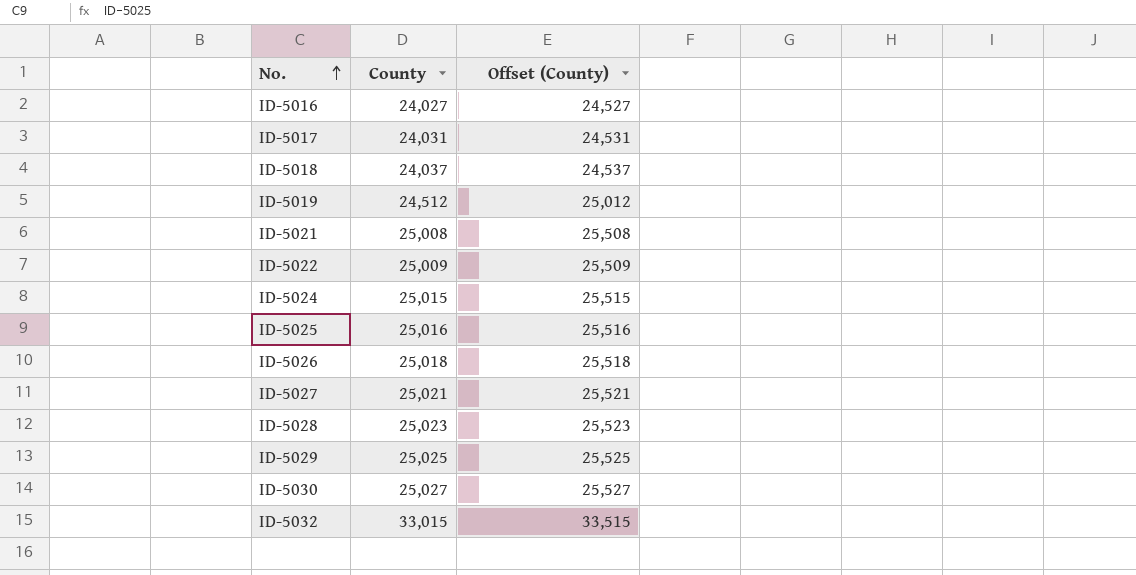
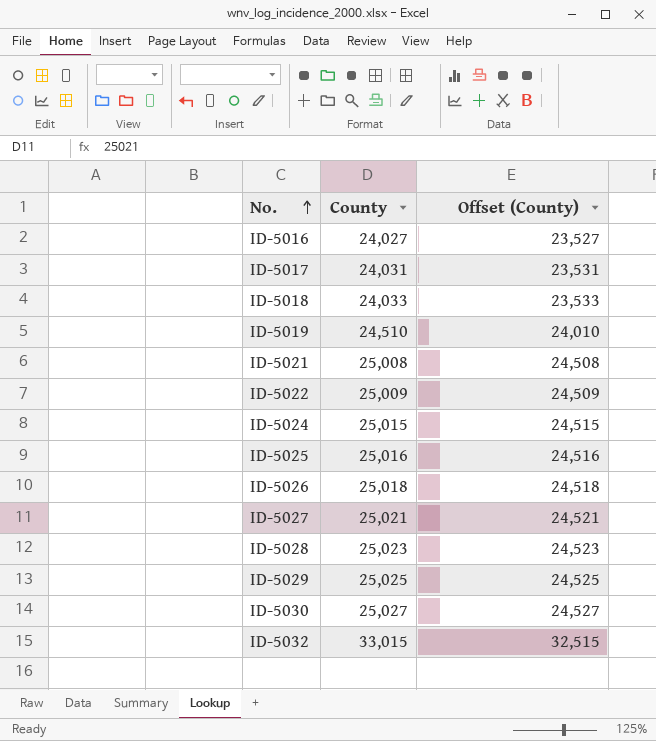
column Offset (County) | formula: [County] + 500 -> [County] - 500
ID-5018 | County: 24,037 -> 24,033
ID-5019 | County: 24,512 -> 24,510

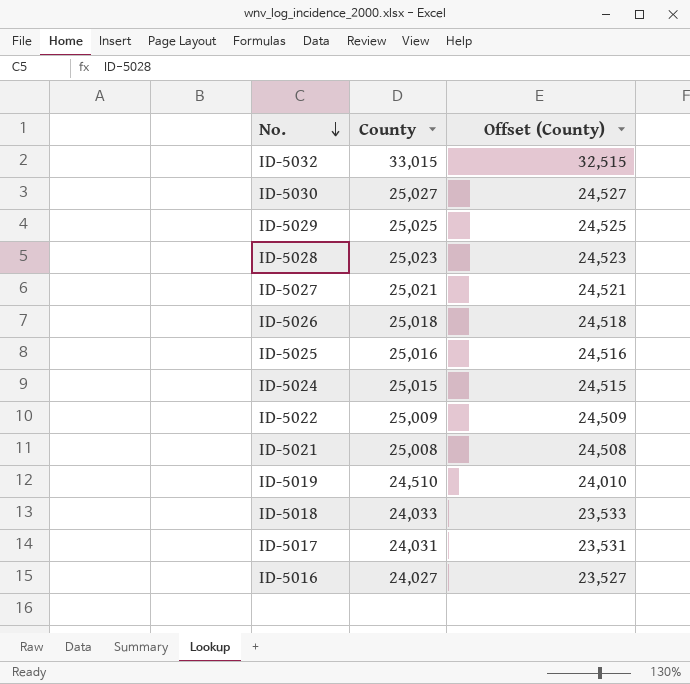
row order: No. ascending -> No. descending

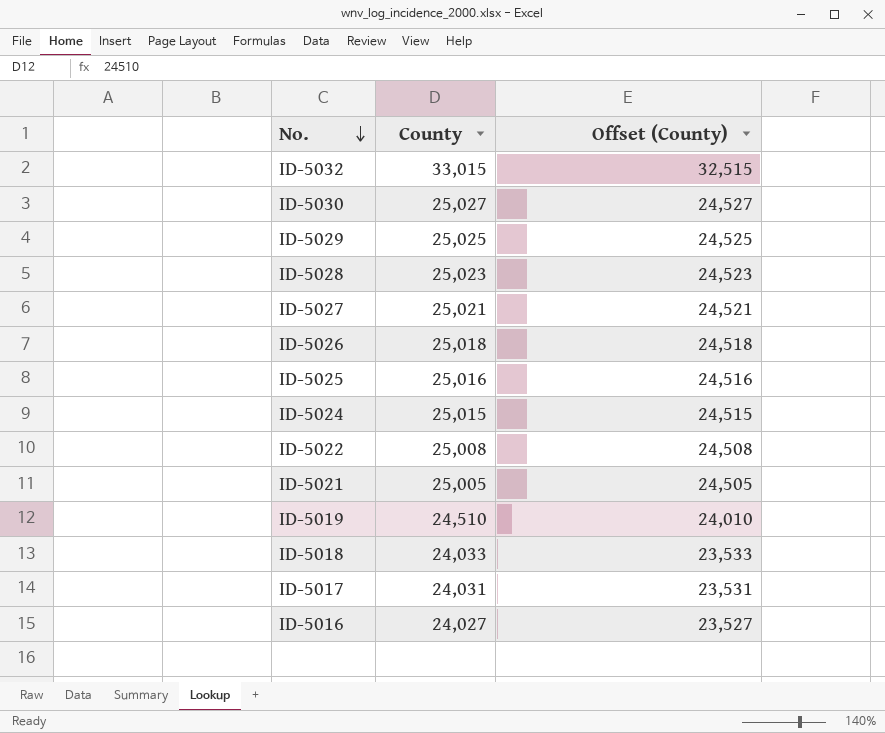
ID-5022 | County: 25,009 -> 25,008
ID-5022 | Offset (County): 24,509 -> 24,508
ID-5021 | County: 25,008 -> 25,005
ID-5021 | Offset (County): 24,508 -> 24,505

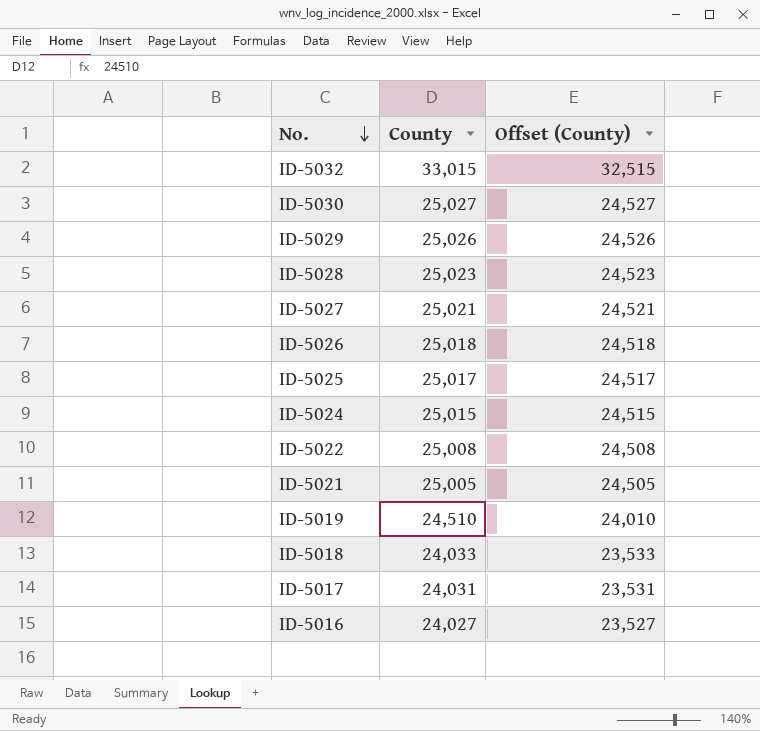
ID-5029 | County: 25,025 -> 25,026
ID-5029 | Offset (County): 24,525 -> 24,526
ID-5025 | County: 25,016 -> 25,017
ID-5025 | Offset (County): 24,516 -> 24,517

